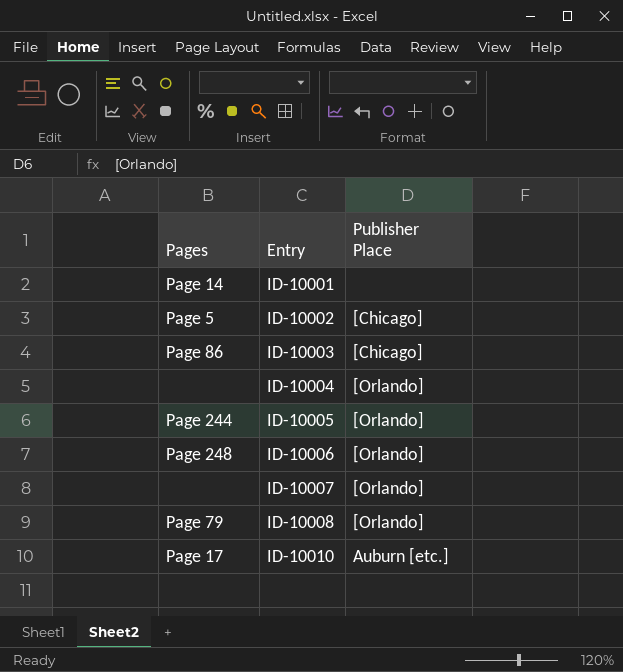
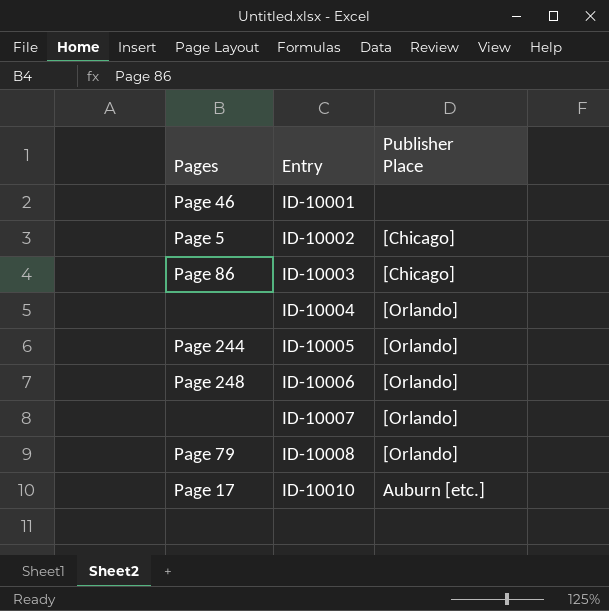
ID-10001 | Pages: Page 14 -> Page 46

